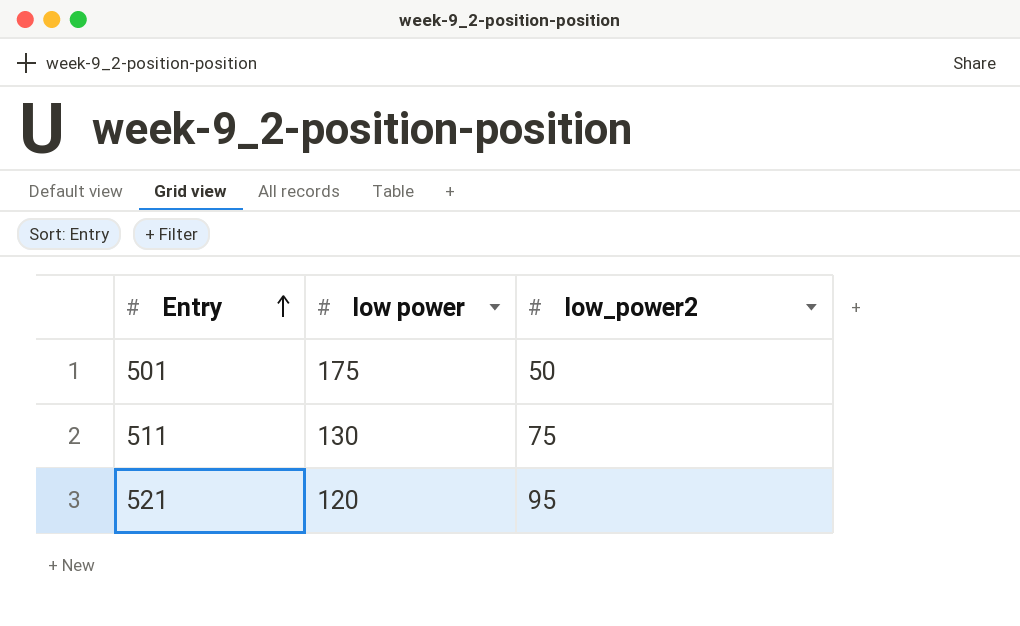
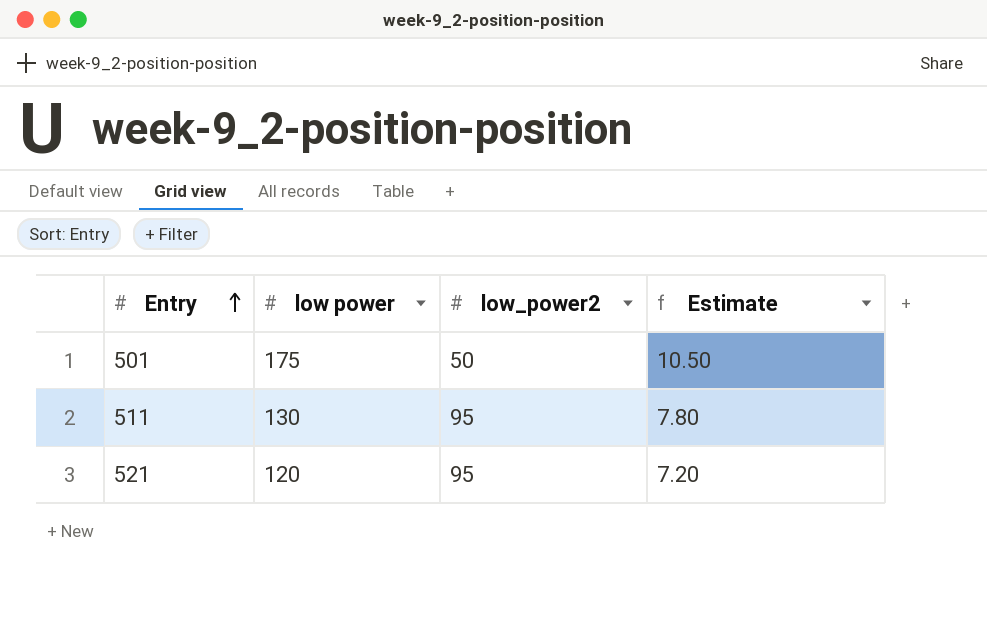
column Estimate | formula: none -> [low power] * 0.06
511 | low_power2: 75 -> 95

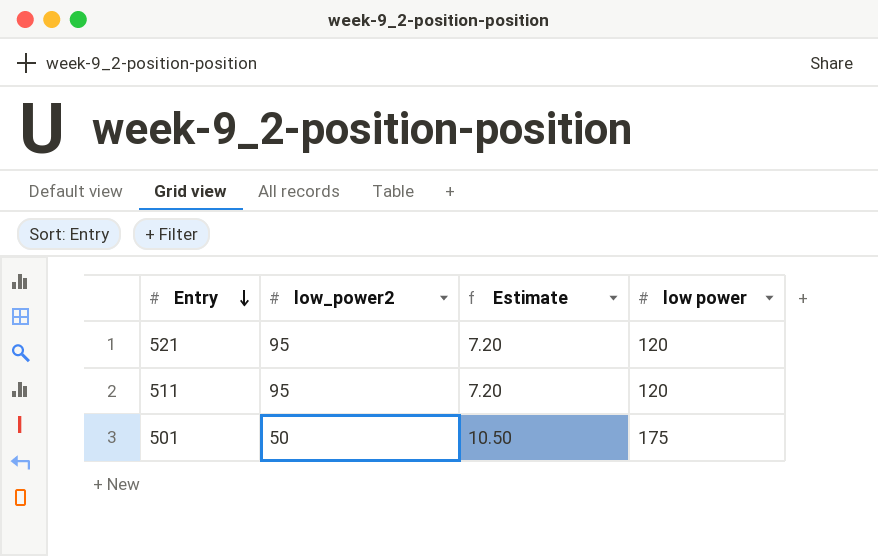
row order: Entry ascending -> Entry descending
column low power | position: 2 -> 4
511 | Estimate: 7.80 -> 7.20
511 | low power: 130 -> 120

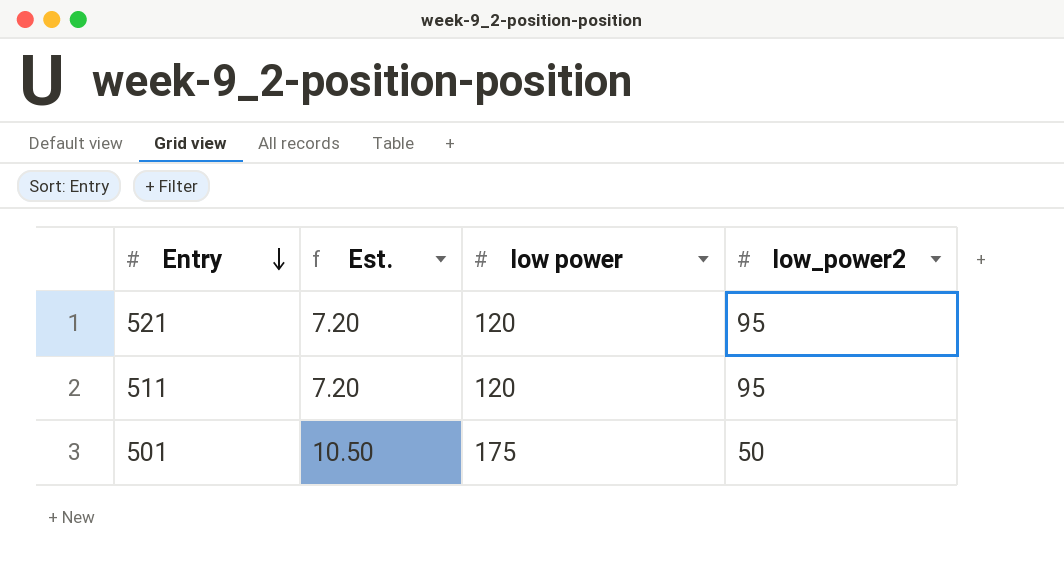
column name: Estimate -> Est.
column low_power2 | position: 2 -> 4

